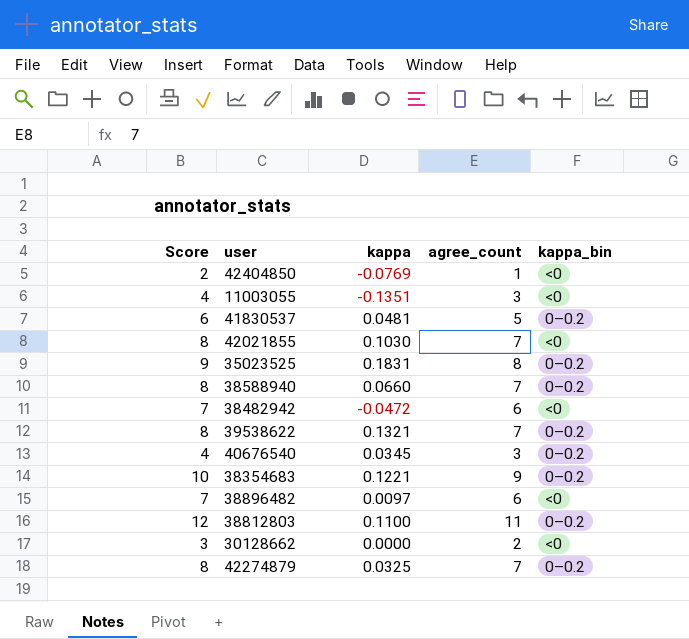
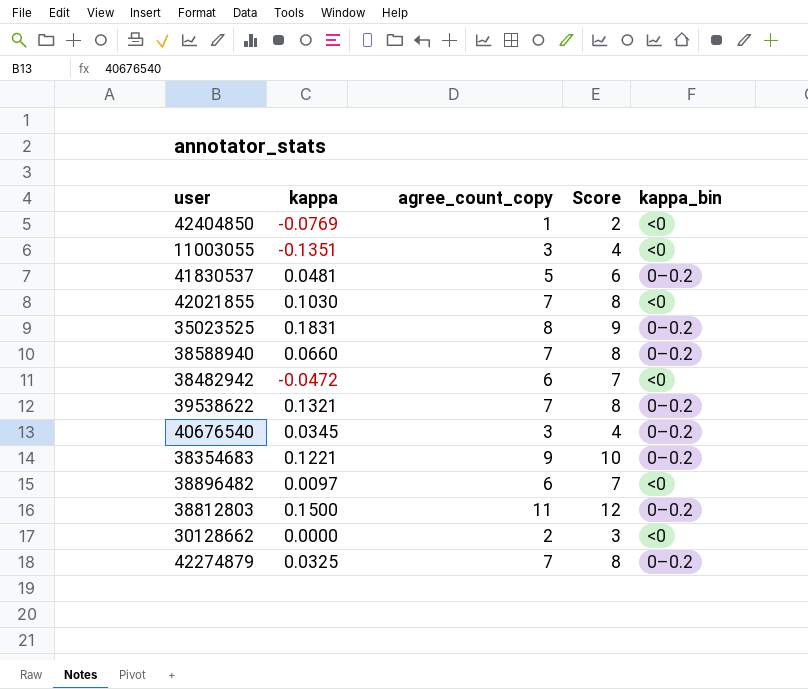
column name: agree_count -> agree_count_copy
column Score | position: 1 -> 4
38812803 | kappa: 0.1100 -> 0.1500

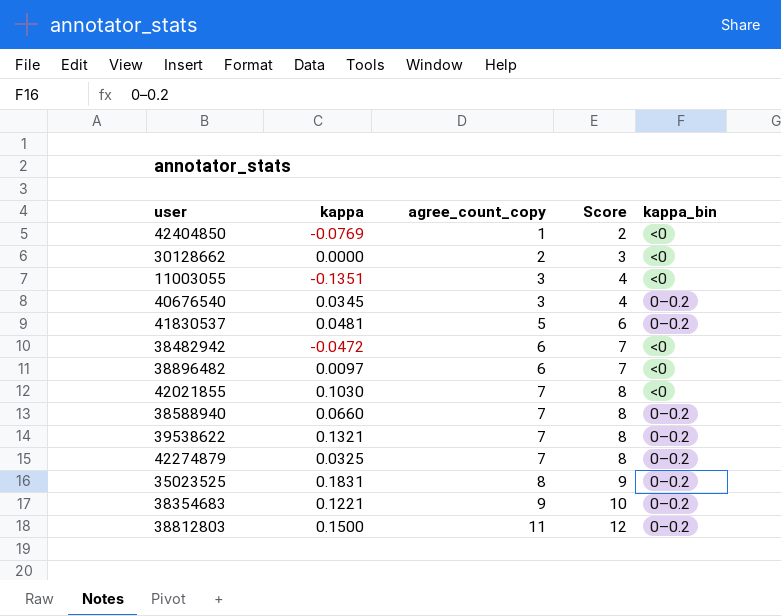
row order: none -> agree_count_copy ascending

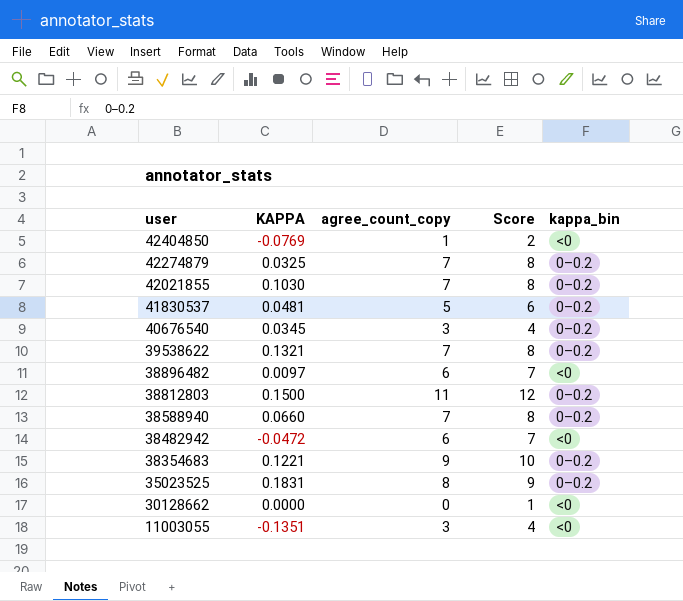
row order: agree_count_copy ascending -> user descending
column name: kappa -> KAPPA
42021855 | kappa_bin: <0 -> 0–0.2
30128662 | agree_count_copy: 2 -> 0
30128662 | Score: 3 -> 1

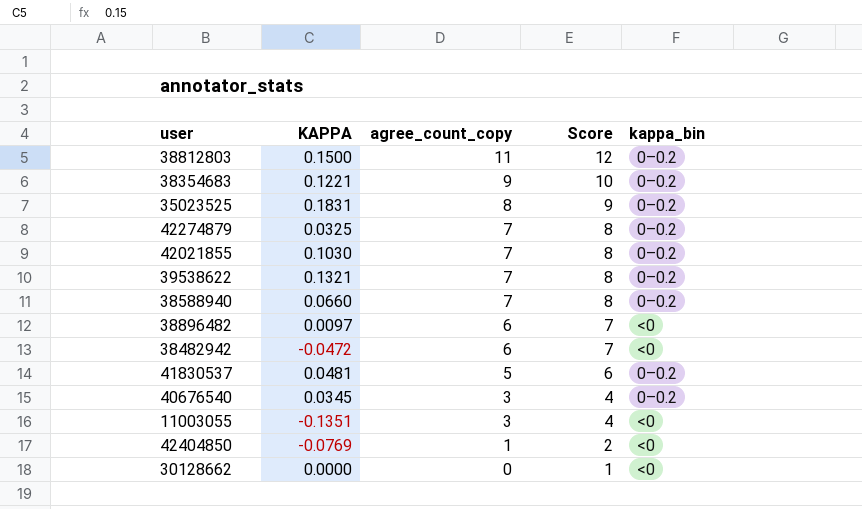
row order: user descending -> agree_count_copy descending

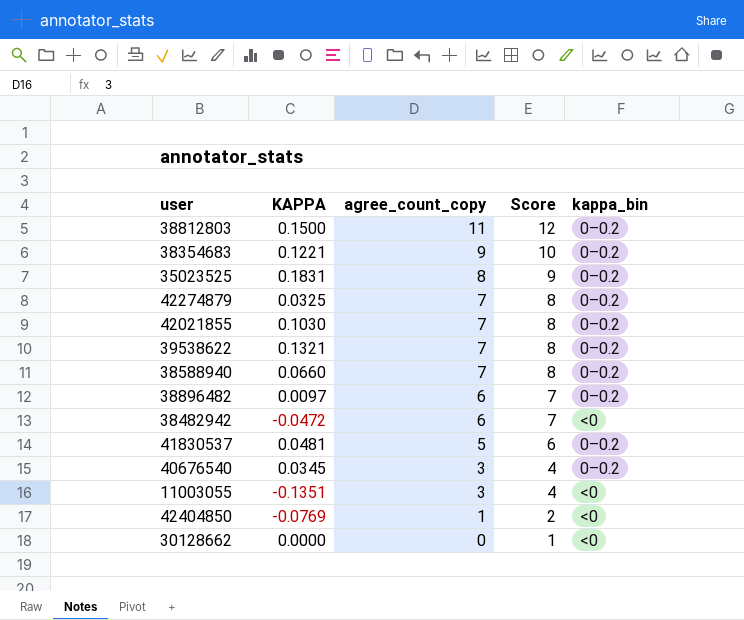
38896482 | kappa_bin: <0 -> 0–0.2

